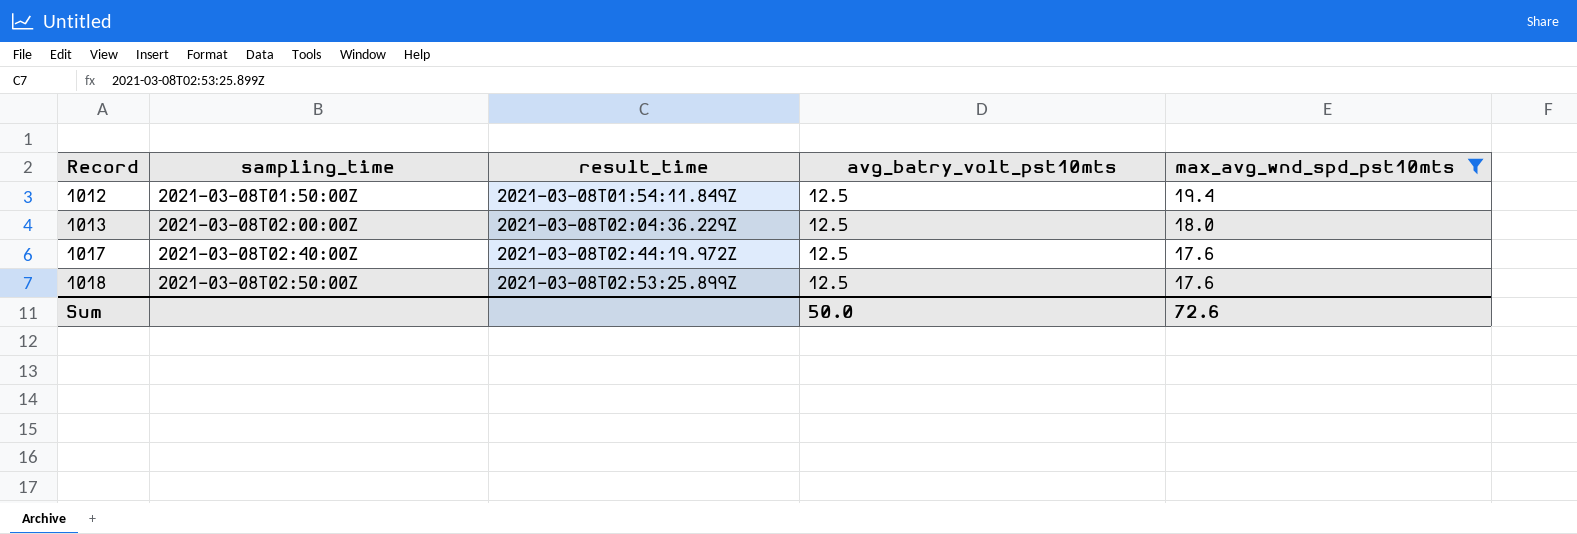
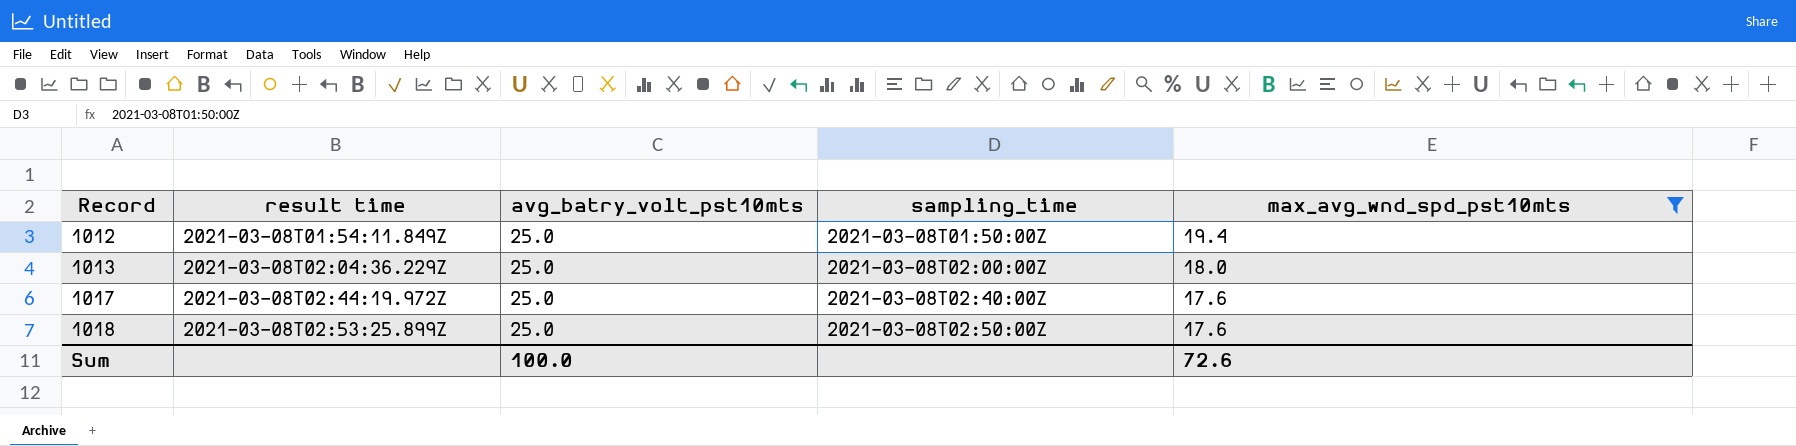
column name: result_time -> result time
column sampling_time | position: 2 -> 4
1012 | avg_batry_volt_pst10mts: 12.5 -> 25.0
1013 | avg_batry_volt_pst10mts: 12.5 -> 25.0
1017 | avg_batry_volt_pst10mts: 12.5 -> 25.0
1018 | avg_batry_volt_pst10mts: 12.5 -> 25.0
Sum | avg_batry_volt_pst10mts: 50.0 -> 100.0

